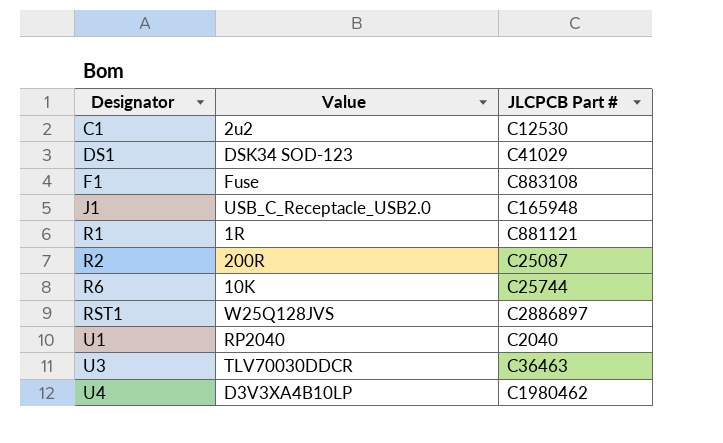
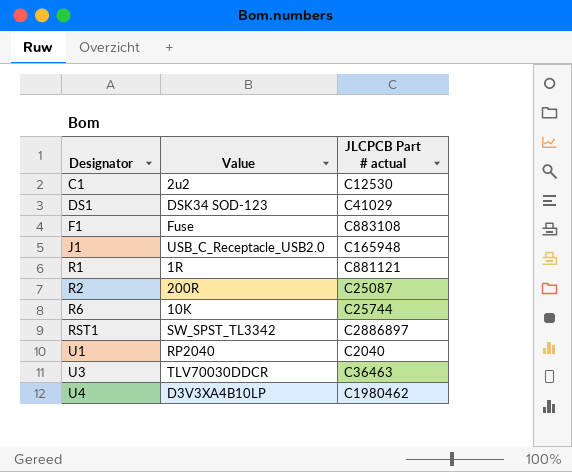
column name: JLCPCB Part # -> JLCPCB Part # actual
RST1 | Value: W25Q128JVS -> SW_SPST_TL3342

